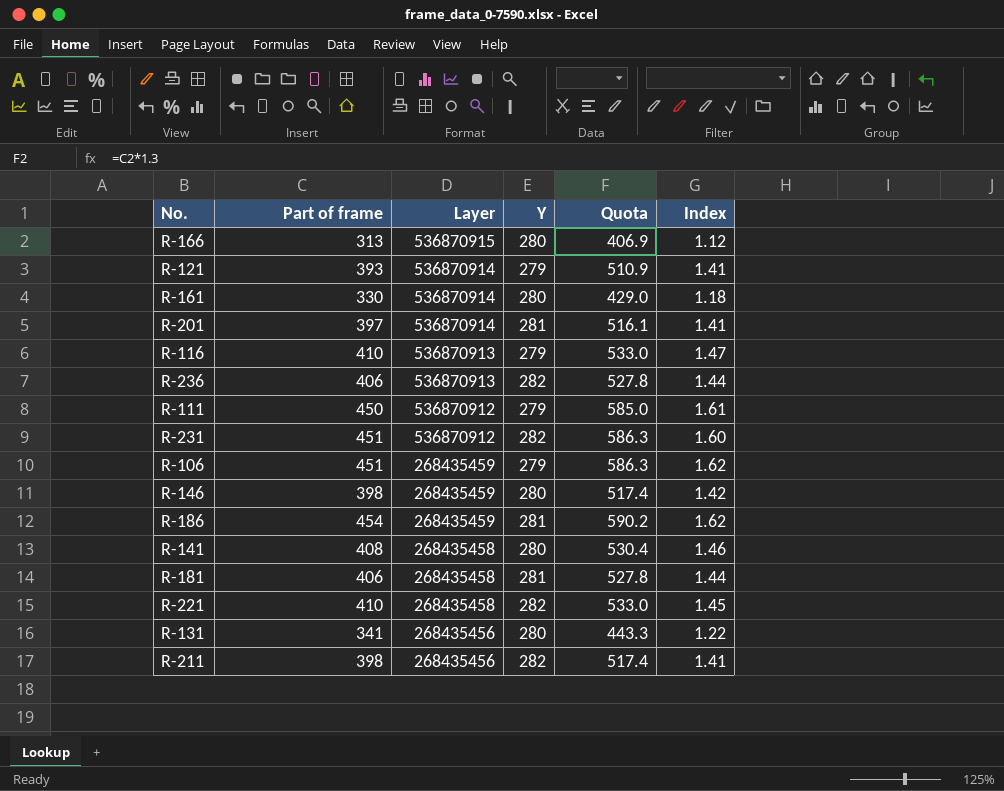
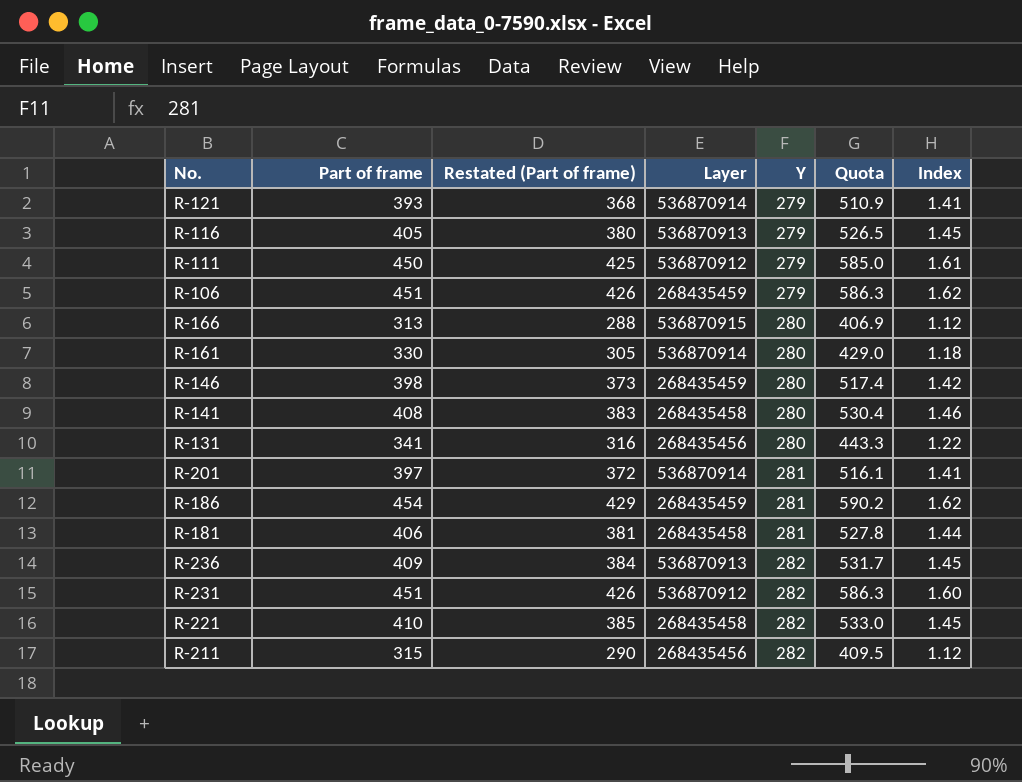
row order: Layer descending -> Y ascending
column Restated (Part of frame) | formula: none -> [Part of frame] - 25
R-116 | Part of frame: 410 -> 405
R-116 | Quota: 533.0 -> 526.5
R-116 | Index: 1.47 -> 1.45
R-236 | Part of frame: 406 -> 409
R-236 | Quota: 527.8 -> 531.7
R-236 | Index: 1.44 -> 1.45
R-211 | Part of frame: 398 -> 315
R-211 | Quota: 517.4 -> 409.5
R-211 | Index: 1.41 -> 1.12

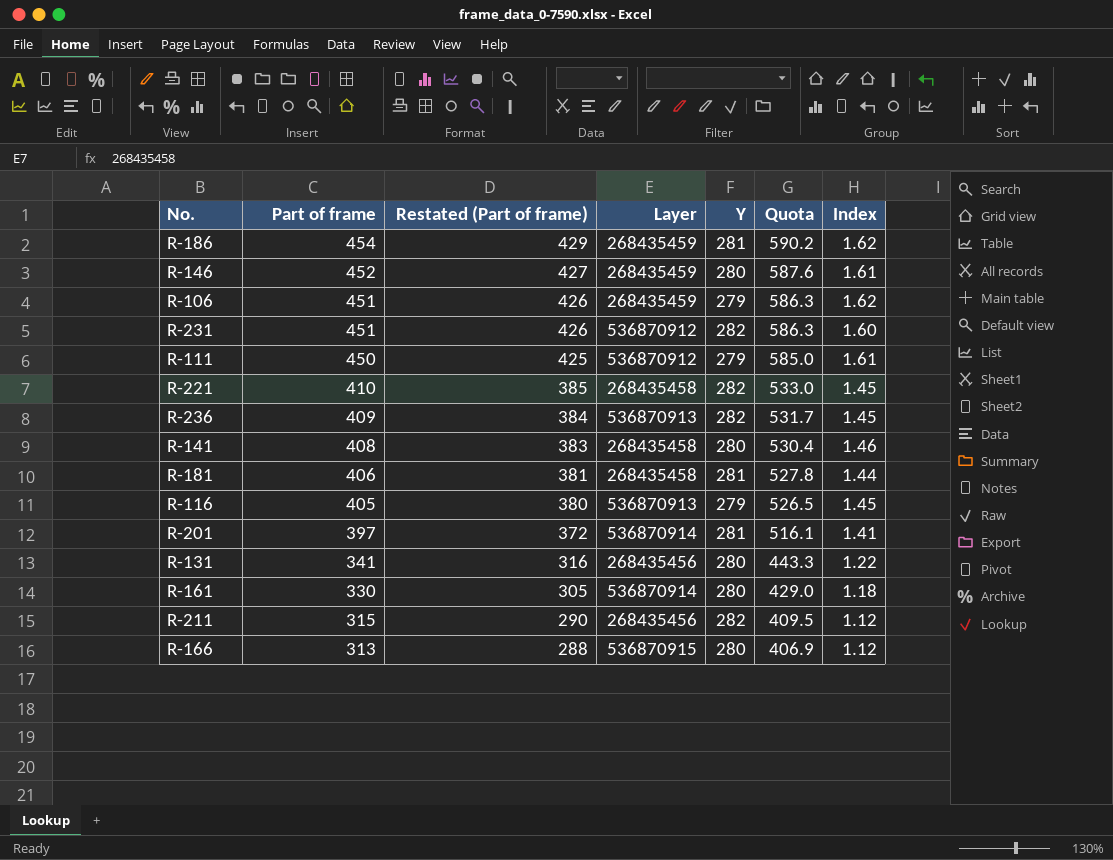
row order: Y ascending -> Part of frame descending
row R-121: 393 | 368 | 536870914 | 279 | 510.9 | 1.41 -> none
R-146 | Part of frame: 398 -> 452
R-146 | Restated (Part of frame): 373 -> 427
R-146 | Quota: 517.4 -> 587.6
R-146 | Index: 1.42 -> 1.61

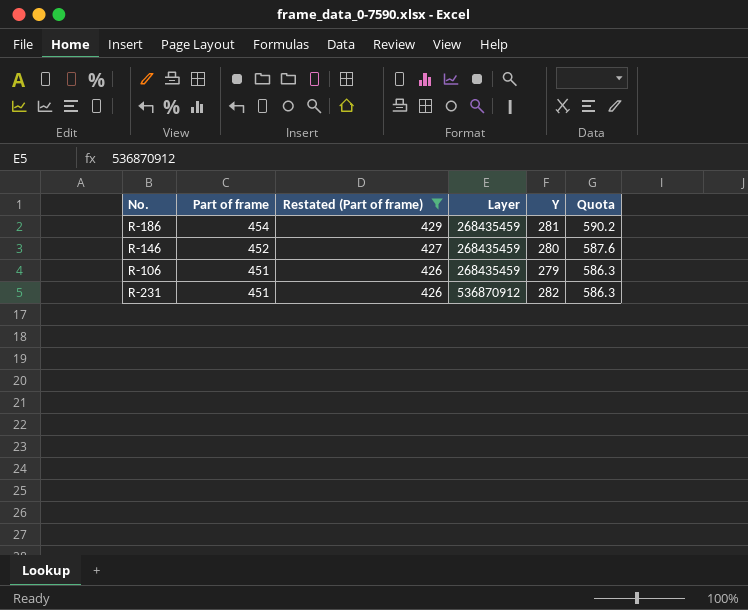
filter: none -> Restated (Part of frame) >= 426
column Index | formula: [Part of frame] / [Y] -> none

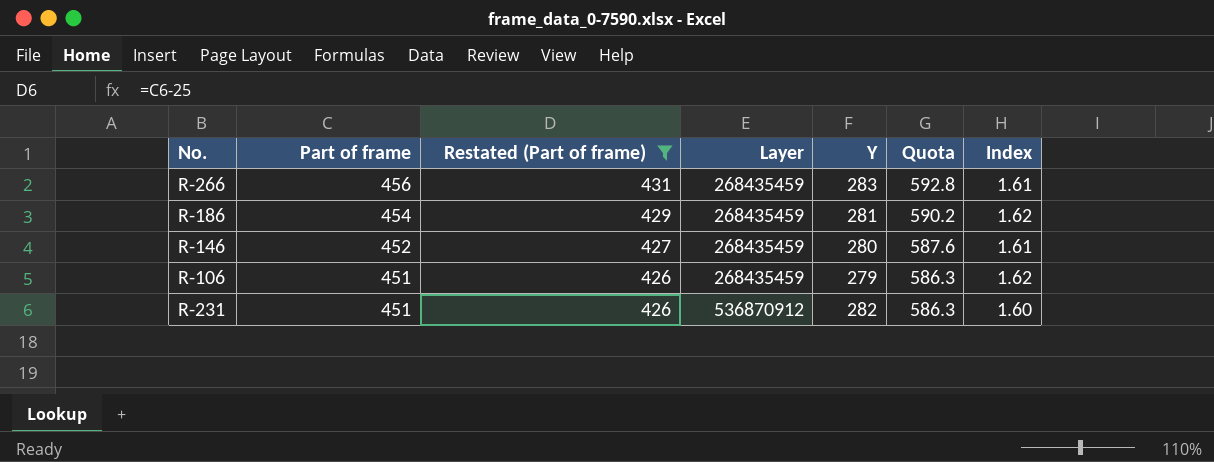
column Index | formula: none -> [Part of frame] / [Y]
row R-266: none -> 456 | 431 | 268435459 | 283 | 592.8 | 1.61

